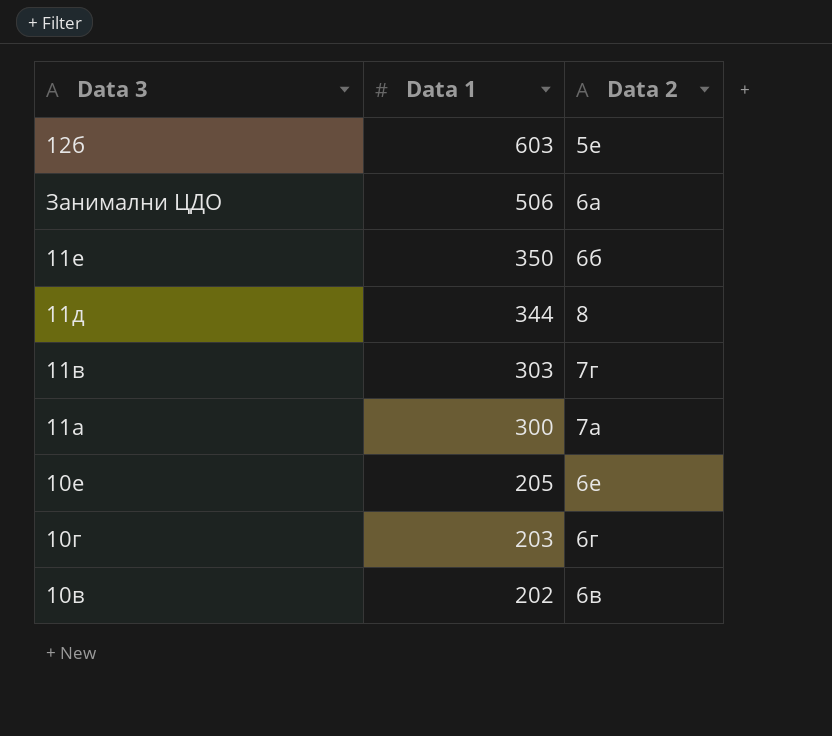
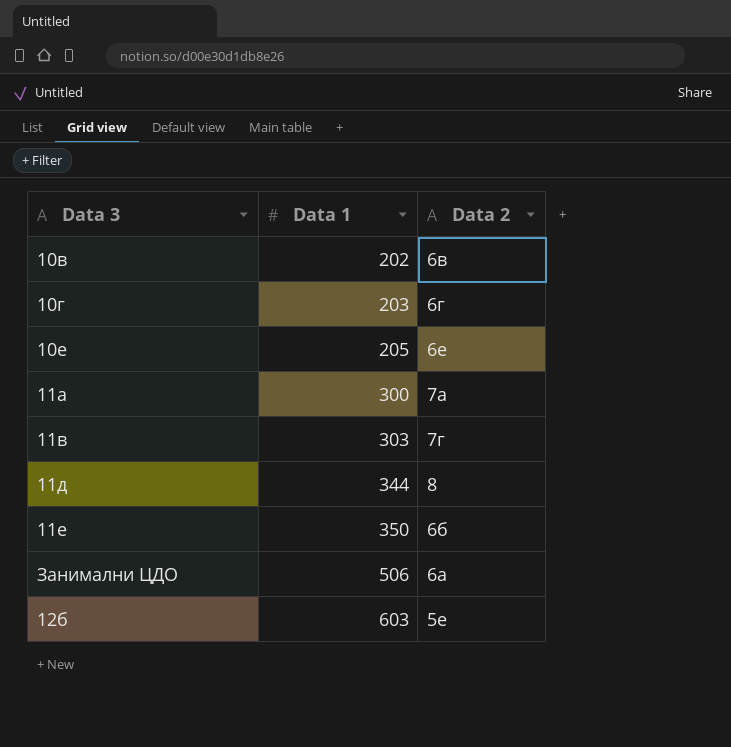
row order: Data 1 descending -> Data 1 ascending

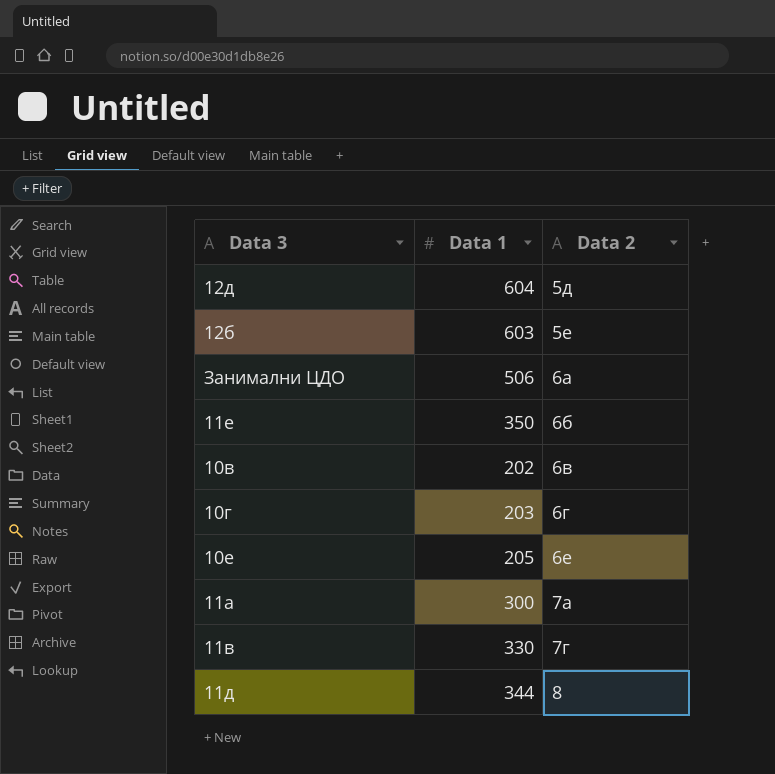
row order: Data 1 ascending -> Data 2 ascending
row 12д: none -> 604 | 5д
11в | Data 1: 303 -> 330

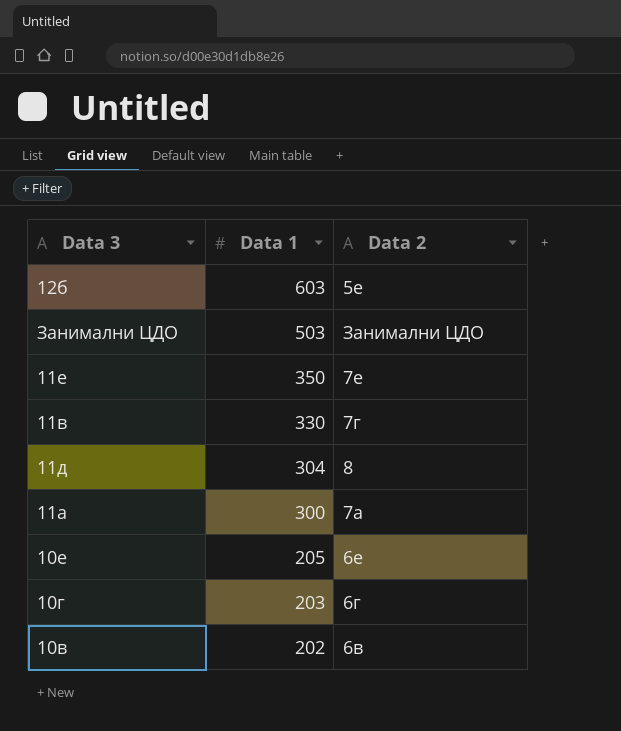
row order: Data 2 ascending -> Data 1 descending
row 12д: 604 | 5д -> none
Занимални ЦДО | Data 1: 506 -> 503
Занимални ЦДО | Data 2: 6а -> Занимални ЦДО
11е | Data 2: 6б -> 7е
11д | Data 1: 344 -> 304

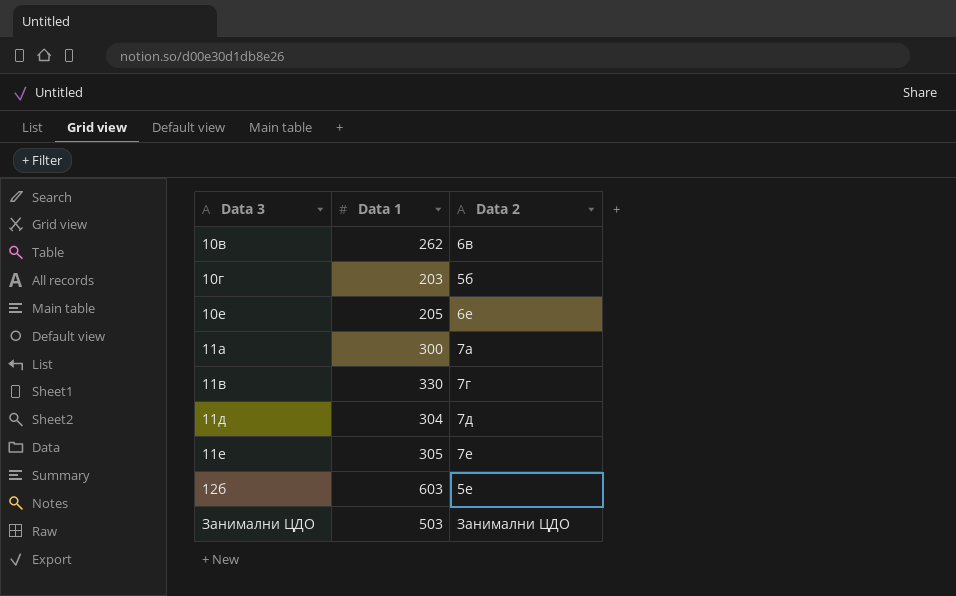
row order: Data 1 descending -> Data 3 ascending
10в | Data 1: 202 -> 262
10г | Data 2: 6г -> 5б
11д | Data 2: 8 -> 7д
11е | Data 1: 350 -> 305

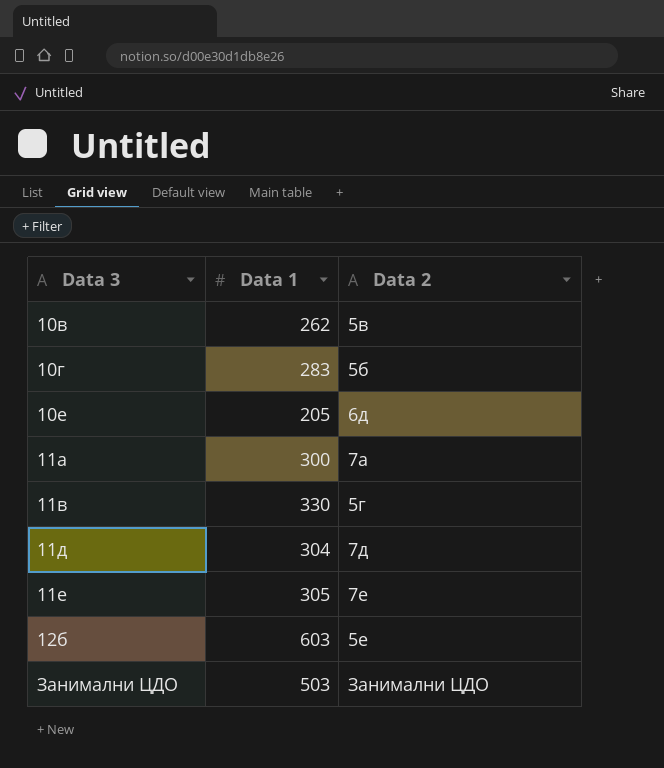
10в | Data 2: 6в -> 5в
10г | Data 1: 203 -> 283
10е | Data 2: 6е -> 6д
11в | Data 2: 7г -> 5г

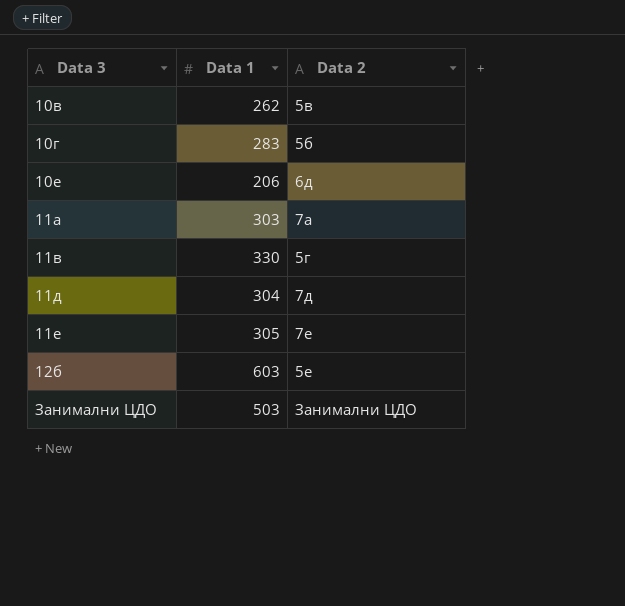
10е | Data 1: 205 -> 206
11а | Data 1: 300 -> 303

